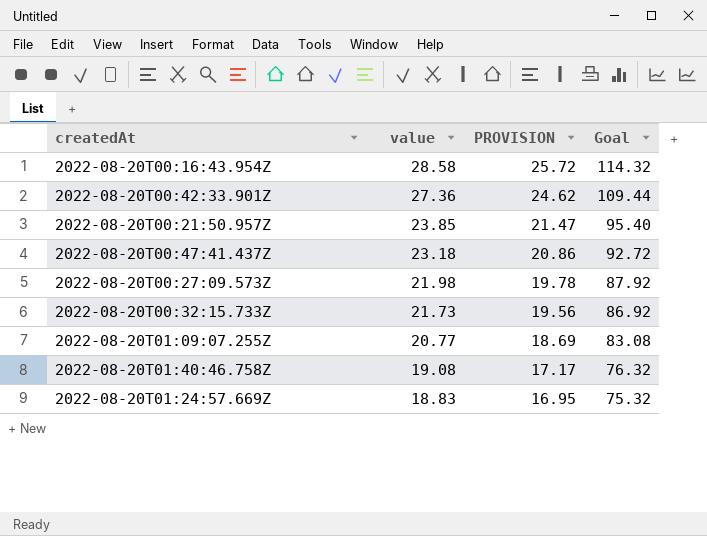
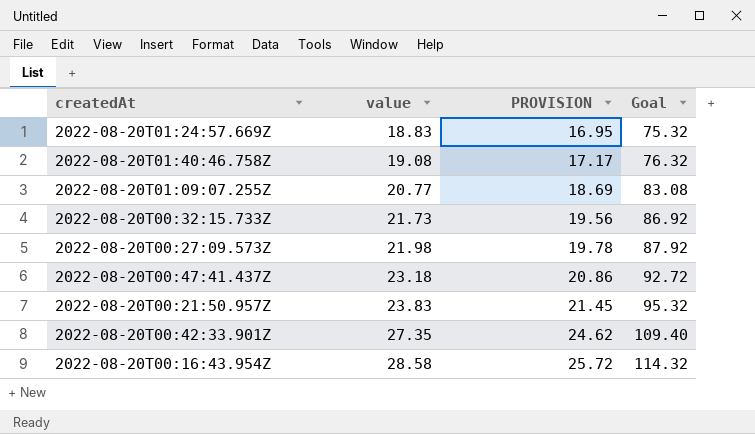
row order: value descending -> value ascending
2022-08-20T00:21:50.957Z | value: 23.85 -> 23.83
2022-08-20T00:21:50.957Z | PROVISION: 21.47 -> 21.45
2022-08-20T00:21:50.957Z | Goal: 95.40 -> 95.32
2022-08-20T00:42:33.901Z | value: 27.36 -> 27.35
2022-08-20T00:42:33.901Z | Goal: 109.44 -> 109.40

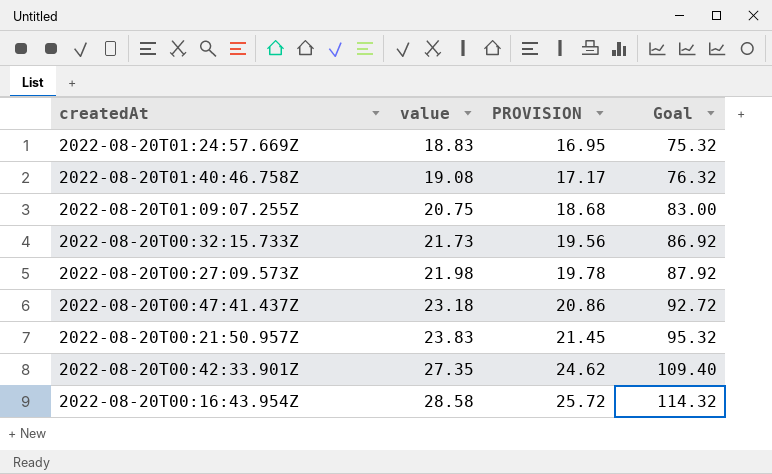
2022-08-20T01:09:07.255Z | value: 20.77 -> 20.75
2022-08-20T01:09:07.255Z | PROVISION: 18.69 -> 18.68
2022-08-20T01:09:07.255Z | Goal: 83.08 -> 83.00

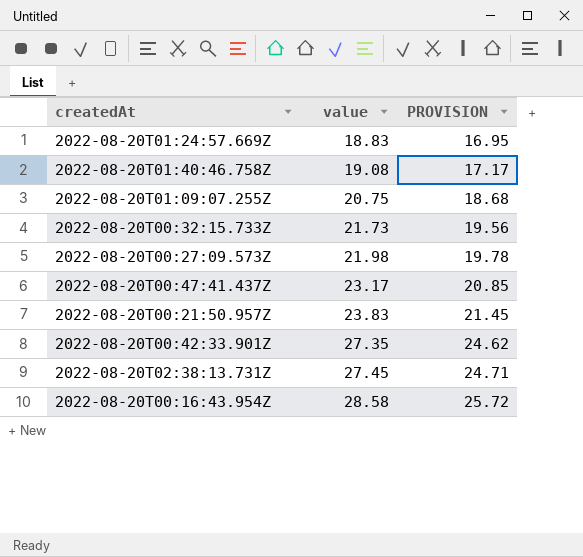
column Goal | formula: [value] * 4 -> none
2022-08-20T00:47:41.437Z | value: 23.18 -> 23.17
2022-08-20T00:47:41.437Z | PROVISION: 20.86 -> 20.85
row 2022-08-20T02:38:13.731Z: none -> 27.45 | 24.71

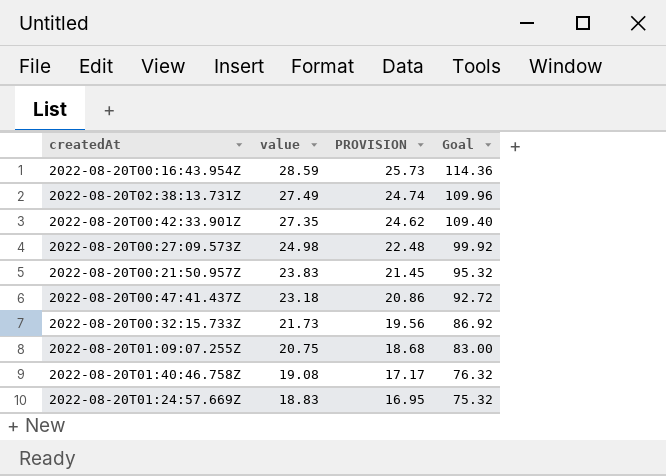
row order: value ascending -> value descending
column Goal | formula: none -> [value] * 4
2022-08-20T00:16:43.954Z | value: 28.58 -> 28.59
2022-08-20T00:16:43.954Z | PROVISION: 25.72 -> 25.73
2022-08-20T02:38:13.731Z | value: 27.45 -> 27.49
2022-08-20T02:38:13.731Z | PROVISION: 24.71 -> 24.74
2022-08-20T00:27:09.573Z | value: 21.98 -> 24.98
2022-08-20T00:27:09.573Z | PROVISION: 19.78 -> 22.48
2022-08-20T00:47:41.437Z | value: 23.17 -> 23.18
2022-08-20T00:47:41.437Z | PROVISION: 20.85 -> 20.86

